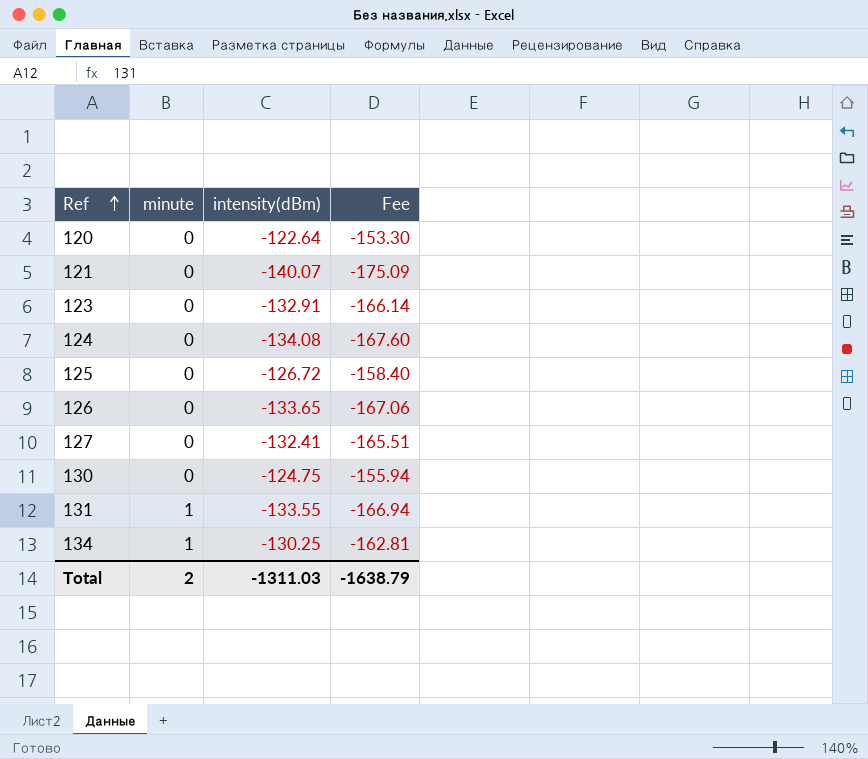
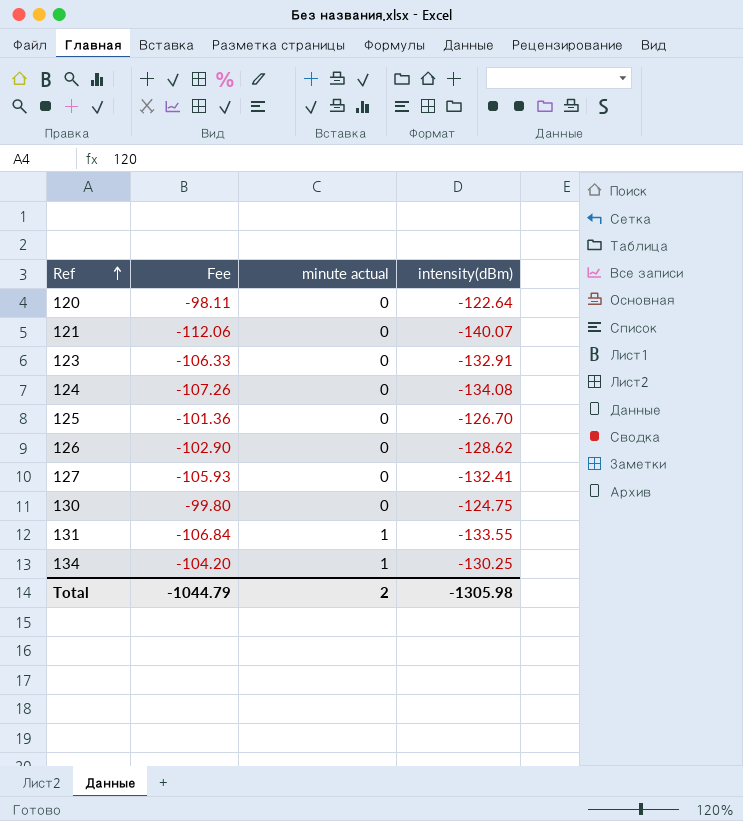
column Fee | formula: [intensity(dBm)] * 1.25 -> [intensity(dBm)] * 0.8
column Fee | position: 4 -> 2
column name: minute -> minute actual
125 | intensity(dBm): -126.72 -> -126.70
126 | intensity(dBm): -133.65 -> -128.62
Total | Fee: -1638.79 -> -1044.79
Total | intensity(dBm): -1311.03 -> -1305.98

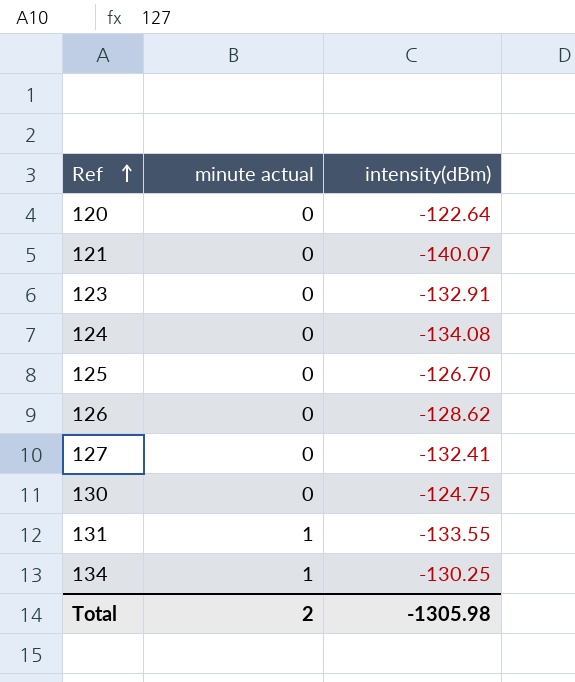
column Fee | formula: [intensity(dBm)] * 0.8 -> none

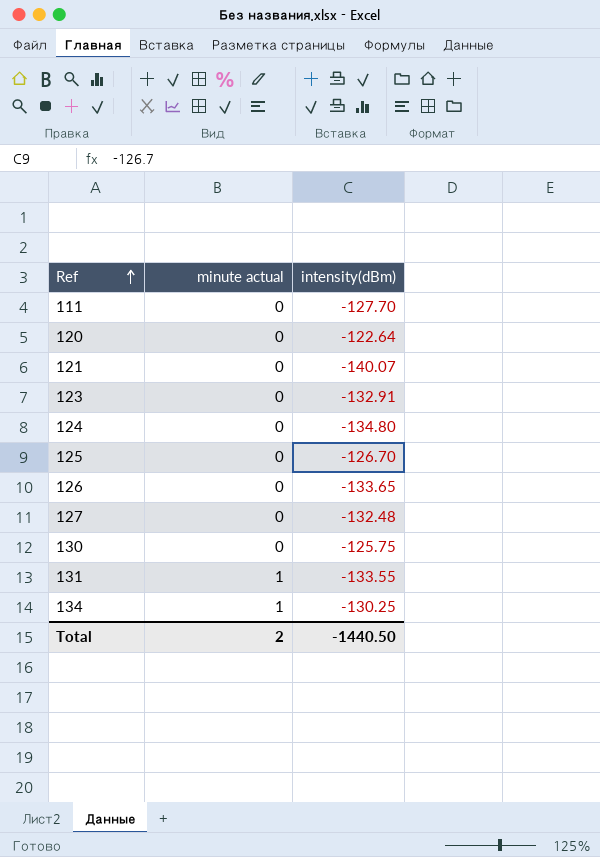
row 111: none -> 0 | -127.70
124 | intensity(dBm): -134.08 -> -134.80
126 | intensity(dBm): -128.62 -> -133.65
127 | intensity(dBm): -132.41 -> -132.48
130 | intensity(dBm): -124.75 -> -125.75
Total | intensity(dBm): -1305.98 -> -1440.50

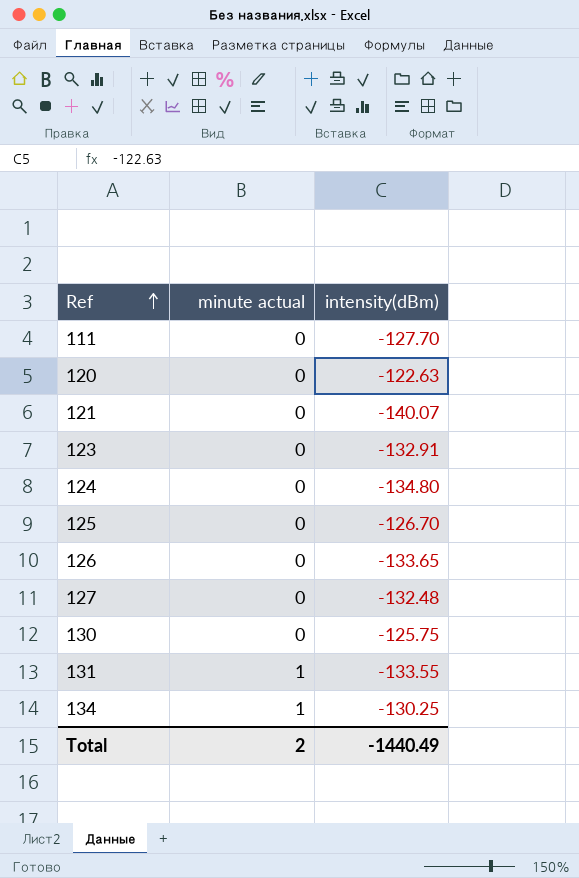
120 | intensity(dBm): -122.64 -> -122.63
Total | intensity(dBm): -1440.50 -> -1440.49

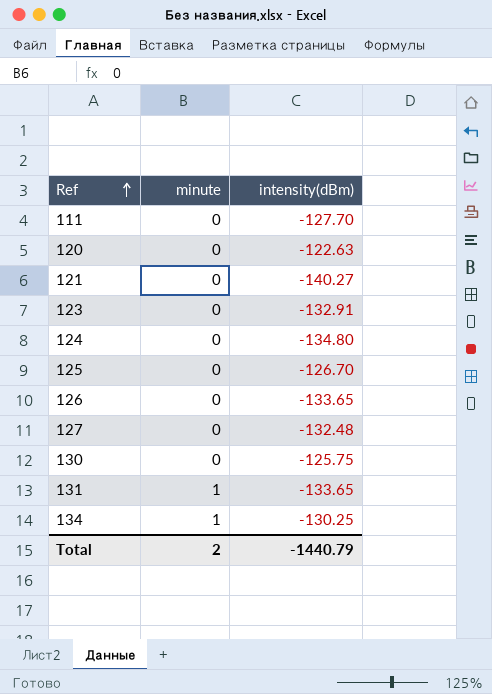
column name: minute actual -> minute
121 | intensity(dBm): -140.07 -> -140.27
131 | intensity(dBm): -133.55 -> -133.65
Total | intensity(dBm): -1440.49 -> -1440.79

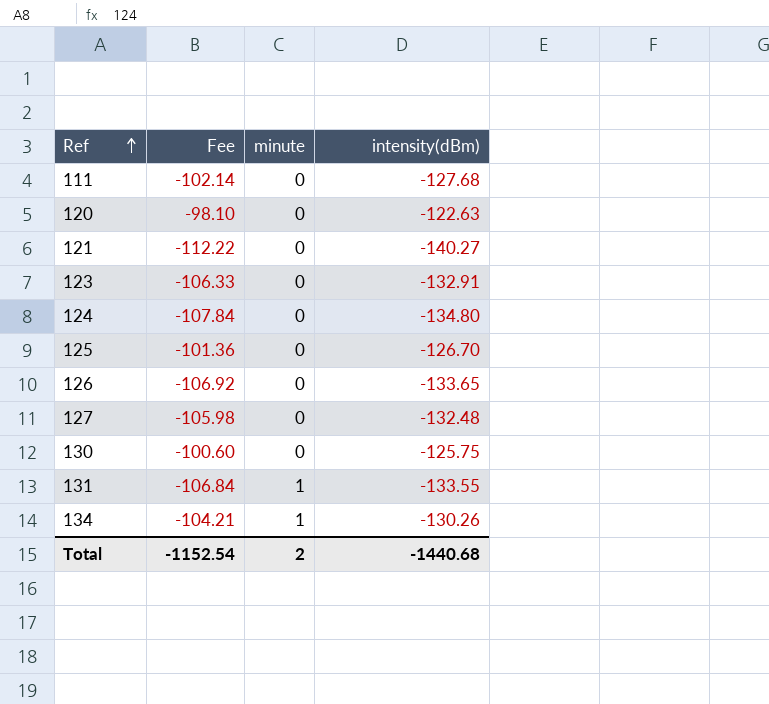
column Fee | formula: none -> [intensity(dBm)] * 0.8
111 | intensity(dBm): -127.70 -> -127.68
131 | intensity(dBm): -133.65 -> -133.55
134 | intensity(dBm): -130.25 -> -130.26
Total | intensity(dBm): -1440.79 -> -1440.68

